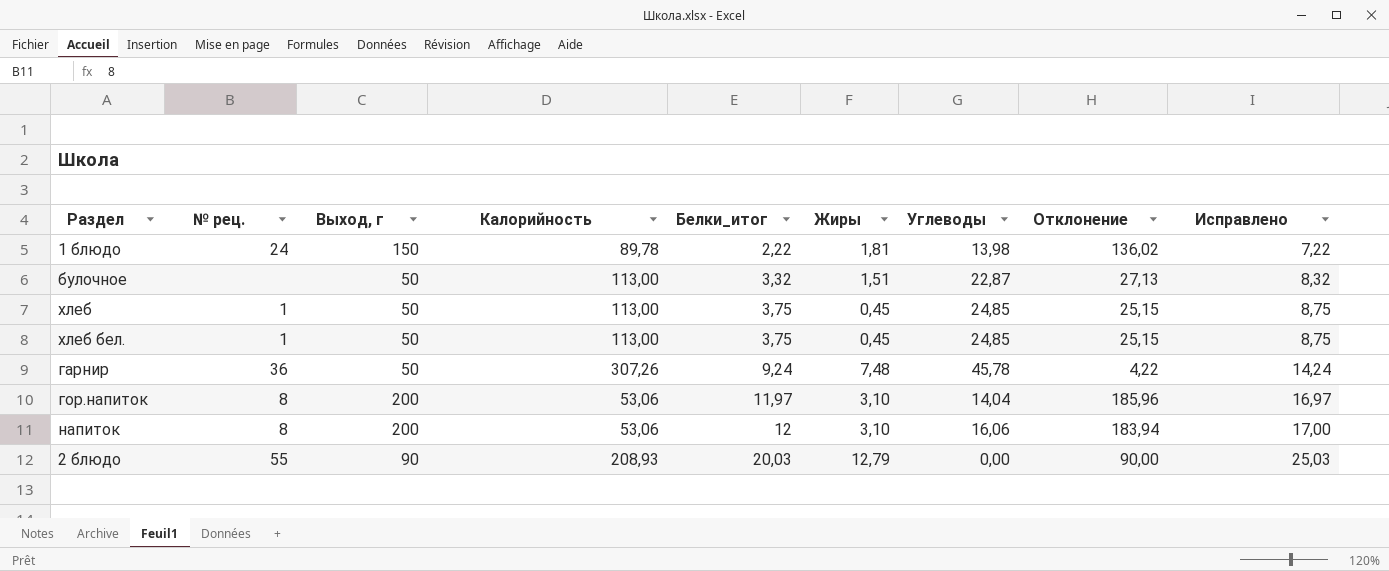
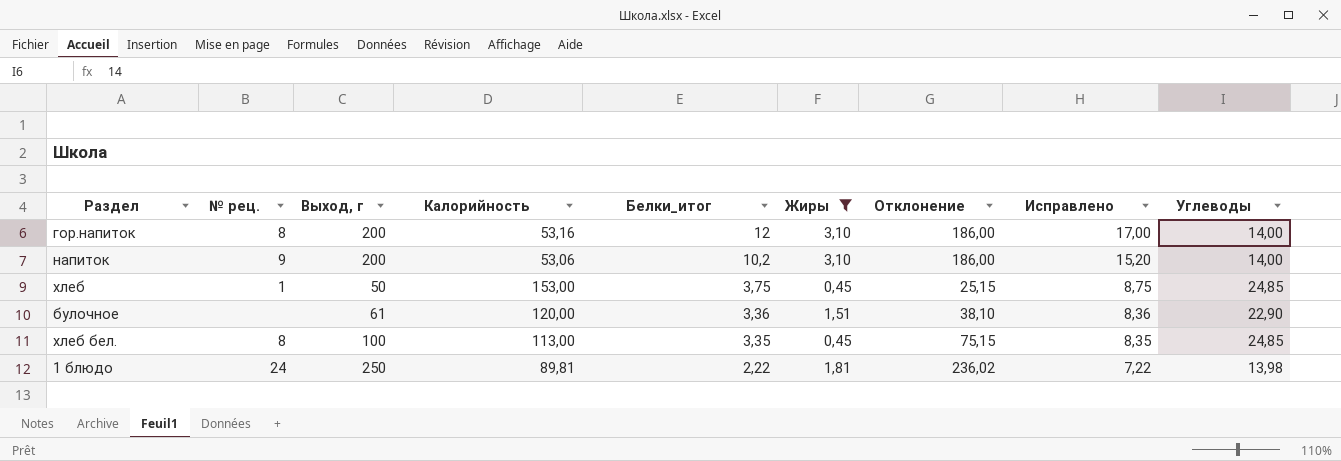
filter: none -> Жиры <= 3,10
row order: Белки_итог ascending -> Белки_итог descending
column Углеводы | position: 7 -> 9
гор.напиток | Калорийность: 53,06 -> 53,16
гор.напиток | Белки_итог: 11,97 -> 12
гор.напиток | Отклонение: 185,96 -> 186,00
гор.напиток | Исправлено: 16,97 -> 17,00
гор.напиток | Углеводы: 14,04 -> 14,00
напиток | № рец.: 8 -> 9
напиток | Белки_итог: 12 -> 10,2
напиток | Отклонение: 183,94 -> 186,00
напиток | Исправлено: 17,00 -> 15,20
напиток | Углеводы: 16,06 -> 14,00
хлеб | Калорийность: 113,00 -> 153,00
булочное | Выход, г: 50 -> 61
булочное | Калорийность: 113,00 -> 120,00
булочное | Белки_итог: 3,32 -> 3,36
булочное | Отклонение: 27,13 -> 38,10
булочное | Исправлено: 8,32 -> 8,36
булочное | Углеводы: 22,87 -> 22,90
хлеб бел. | № рец.: 1 -> 8
хлеб бел. | Выход, г: 50 -> 100
хлеб бел. | Белки_итог: 3,75 -> 3,35
хлеб бел. | Отклонение: 25,15 -> 75,15
хлеб бел. | Исправлено: 8,75 -> 8,35
1 блюдо | Выход, г: 150 -> 250
1 блюдо | Калорийность: 89,78 -> 89,81
1 блюдо | Отклонение: 136,02 -> 236,02

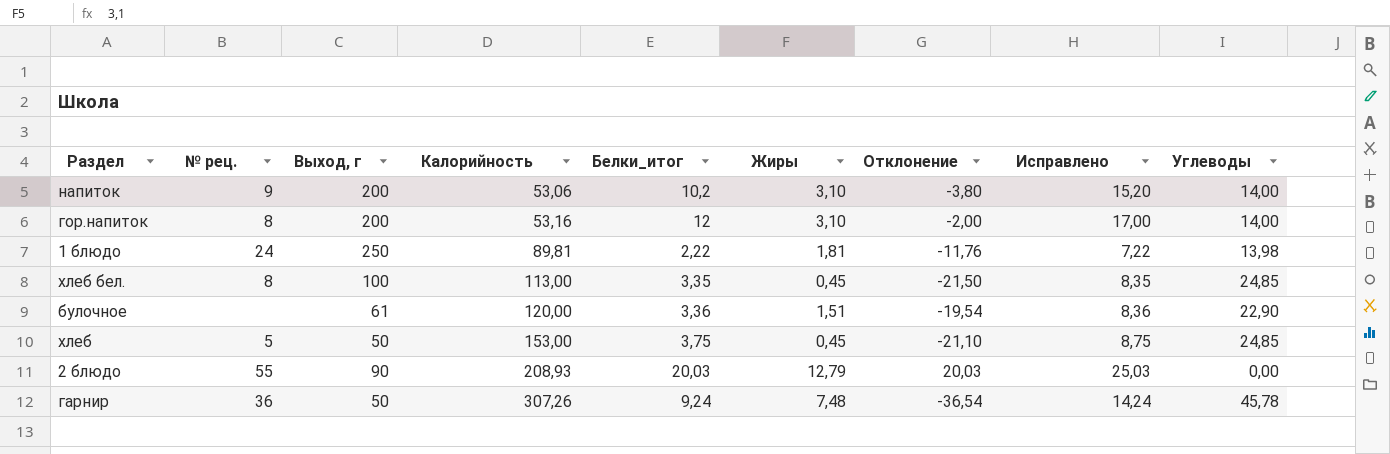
filter: Жиры <= 3,10 -> none
row order: Белки_итог descending -> Калорийность ascending
column Отклонение | formula: [Выход, г] - [Углеводы] -> [Белки_итог] - [Углеводы]
хлеб | № рец.: 1 -> 5

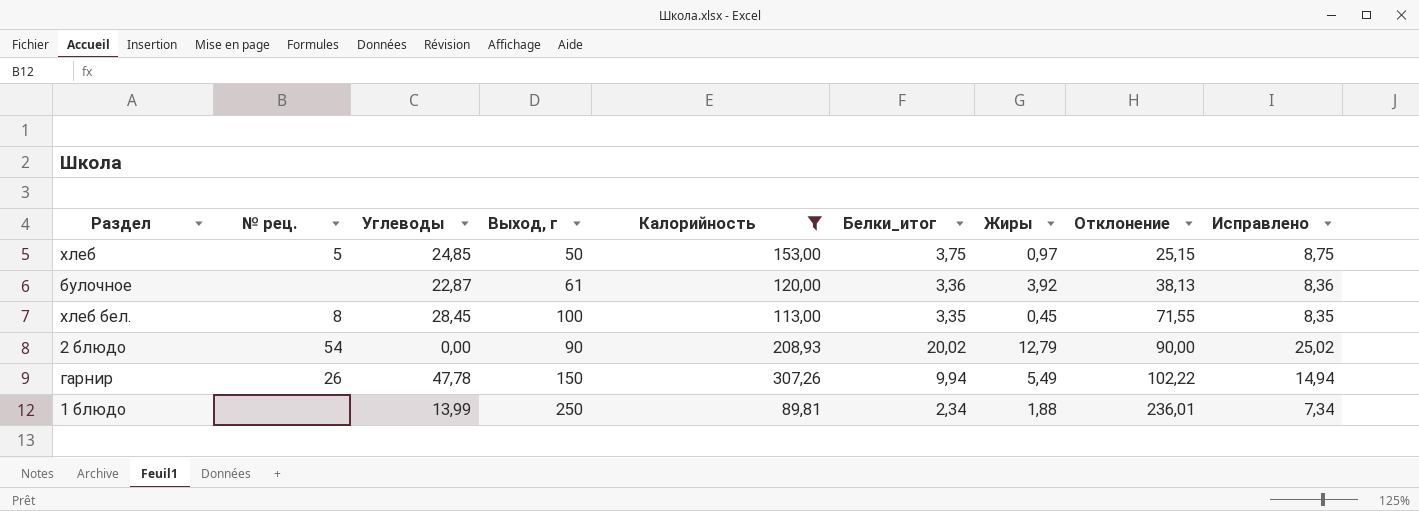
filter: none -> Калорийность >= 89,81
row order: Калорийность ascending -> Отклонение ascending
column Углеводы | position: 9 -> 3
column Отклонение | formula: [Белки_итог] - [Углеводы] -> [Выход, г] - [Углеводы]
хлеб | Жиры: 0,45 -> 0,97
булочное | Углеводы: 22,90 -> 22,87
булочное | Жиры: 1,51 -> 3,92
хлеб бел. | Углеводы: 24,85 -> 28,45
2 блюдо | № рец.: 55 -> 54
2 блюдо | Белки_итог: 20,03 -> 20,02
2 блюдо | Исправлено: 25,03 -> 25,02
гарнир | № рец.: 36 -> 26
гарнир | Углеводы: 45,78 -> 47,78
гарнир | Выход, г: 50 -> 150
гарнир | Белки_итог: 9,24 -> 9,94
гарнир | Жиры: 7,48 -> 5,49
гарнир | Исправлено: 14,24 -> 14,94
1 блюдо | № рец.: 24 -> none
1 блюдо | Углеводы: 13,98 -> 13,99
1 блюдо | Белки_итог: 2,22 -> 2,34
1 блюдо | Жиры: 1,81 -> 1,88
1 блюдо | Исправлено: 7,22 -> 7,34

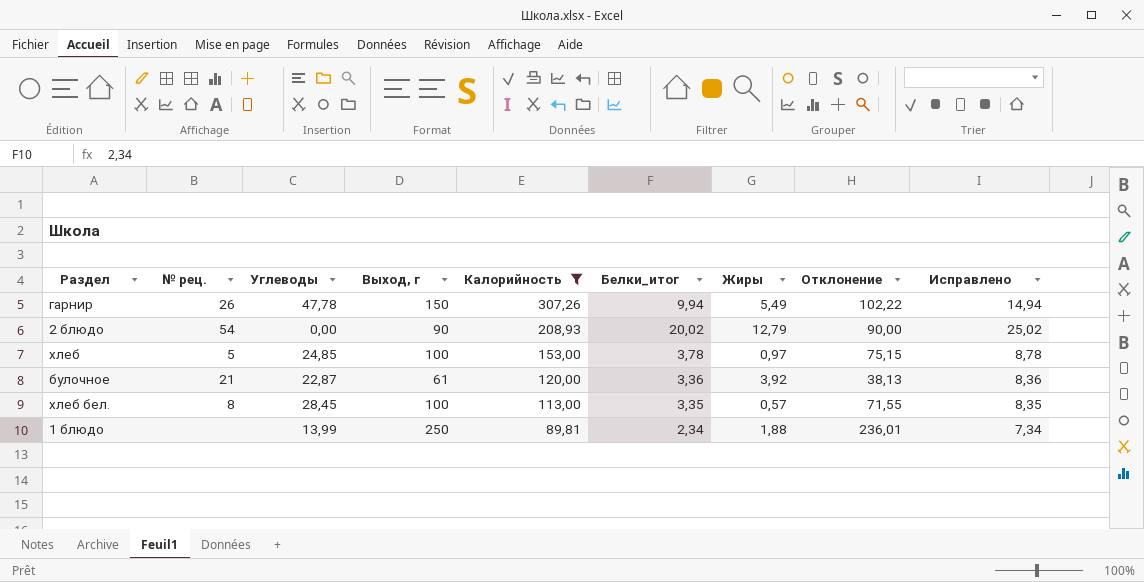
row order: Отклонение ascending -> Калорийность descending
хлеб | Выход, г: 50 -> 100
хлеб | Белки_итог: 3,75 -> 3,78
хлеб | Отклонение: 25,15 -> 75,15
хлеб | Исправлено: 8,75 -> 8,78
булочное | № рец.: none -> 21
хлеб бел. | Жиры: 0,45 -> 0,57

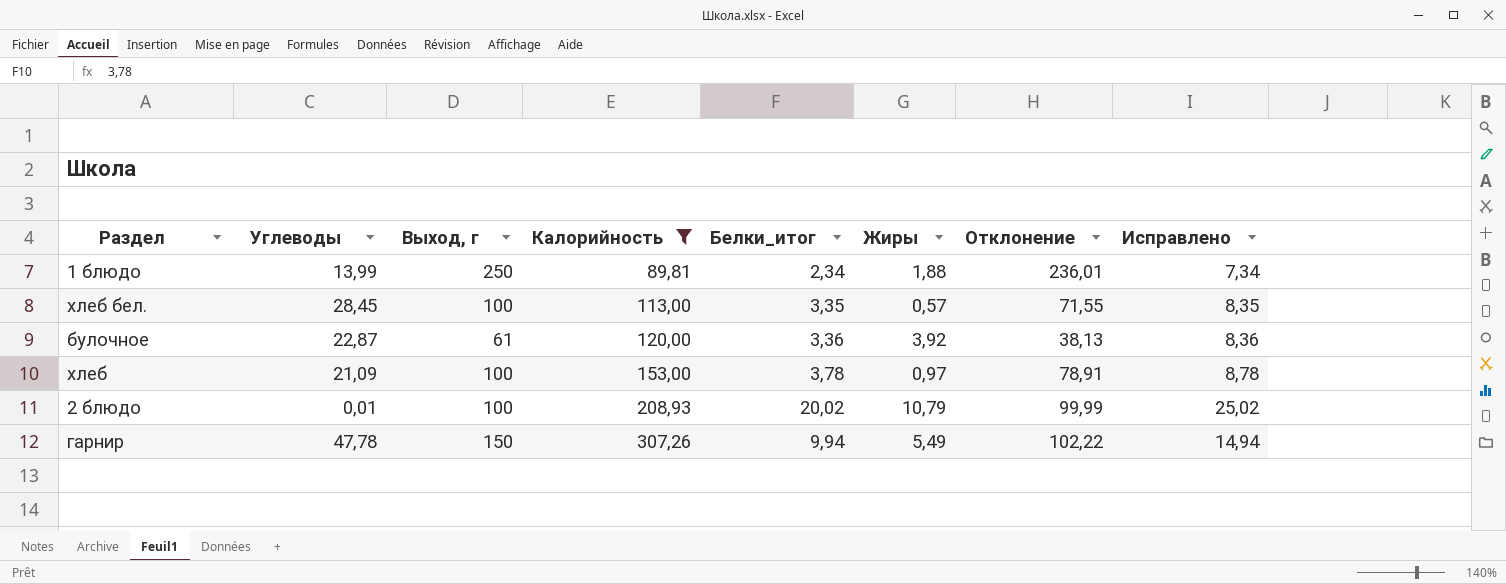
row order: Калорийность descending -> Калорийность ascending
column № рец. | position: 2 -> none
хлеб | Углеводы: 24,85 -> 21,09
хлеб | Отклонение: 75,15 -> 78,91
2 блюдо | Углеводы: 0,00 -> 0,01
2 блюдо | Выход, г: 90 -> 100
2 блюдо | Жиры: 12,79 -> 10,79
2 блюдо | Отклонение: 90,00 -> 99,99

